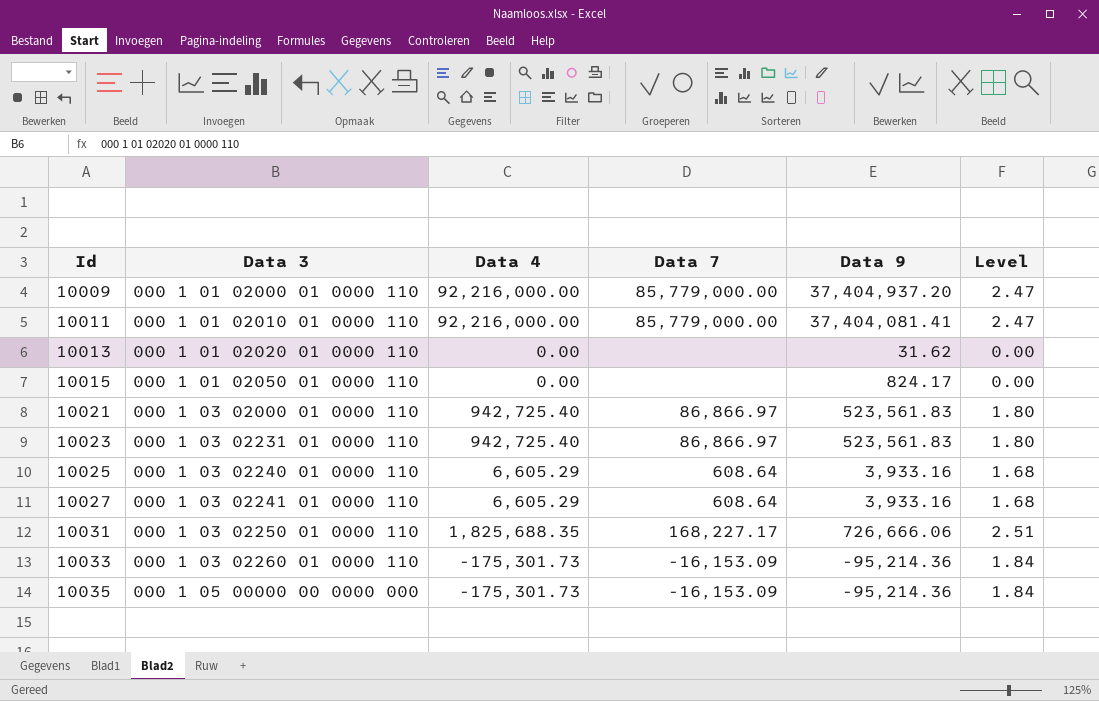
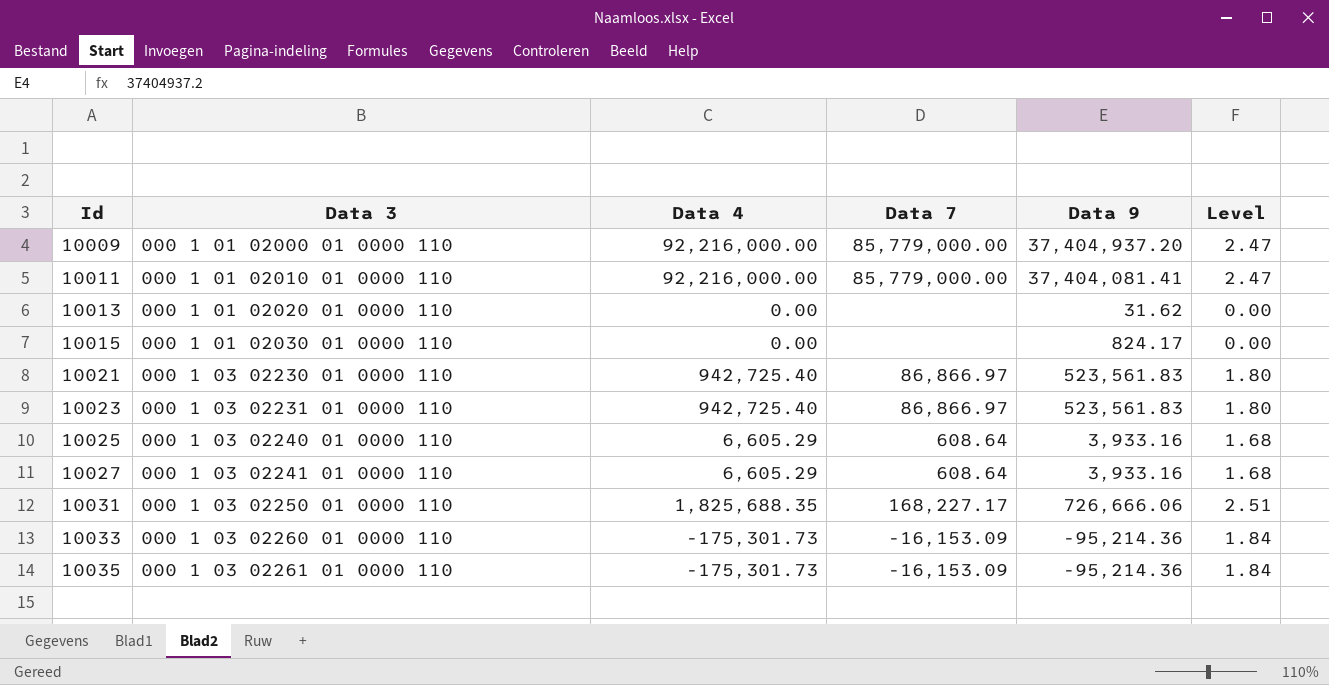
10015 | Data 3: 000 1 01 02050 01 0000 110 -> 000 1 01 02030 01 0000 110
10021 | Data 3: 000 1 03 02000 01 0000 110 -> 000 1 03 02230 01 0000 110
10035 | Data 3: 000 1 05 00000 00 0000 000 -> 000 1 03 02261 01 0000 110

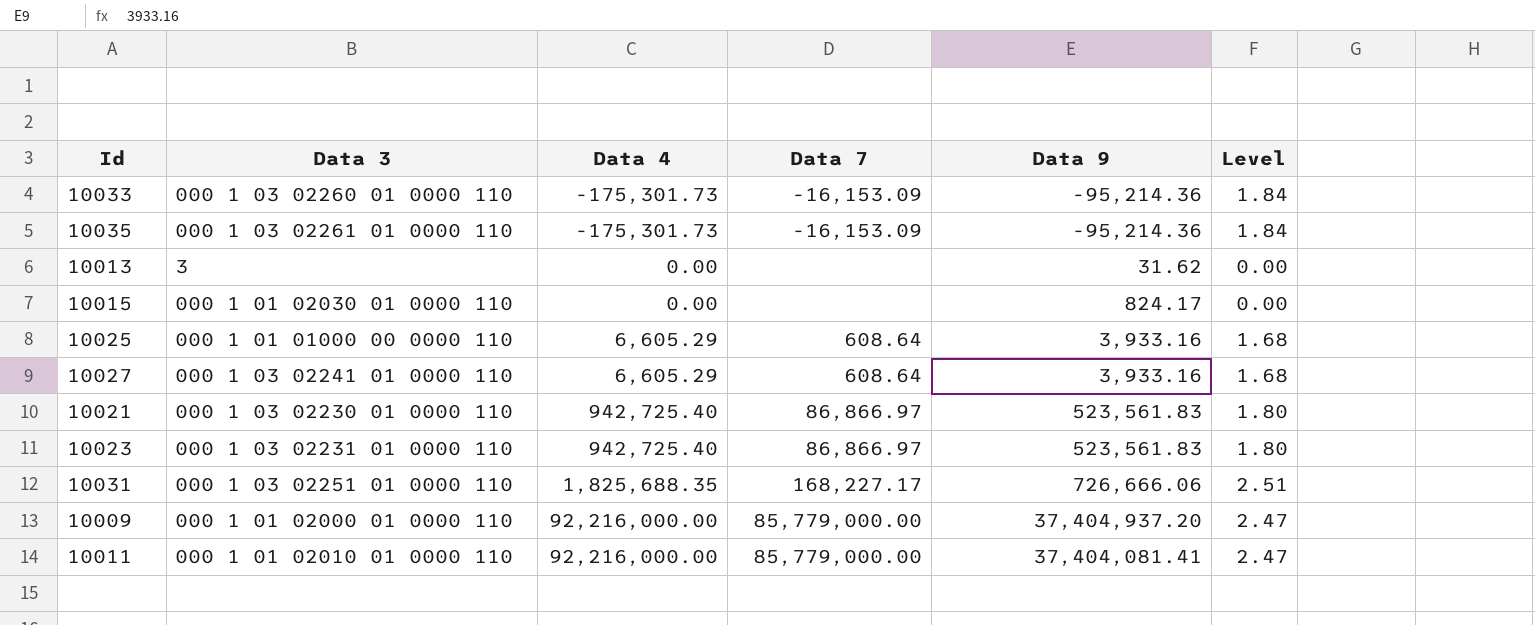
row order: Id ascending -> Data 4 ascending
10013 | Data 3: 000 1 01 02020 01 0000 110 -> 3
10025 | Data 3: 000 1 03 02240 01 0000 110 -> 000 1 01 01000 00 0000 110
10031 | Data 3: 000 1 03 02250 01 0000 110 -> 000 1 03 02251 01 0000 110

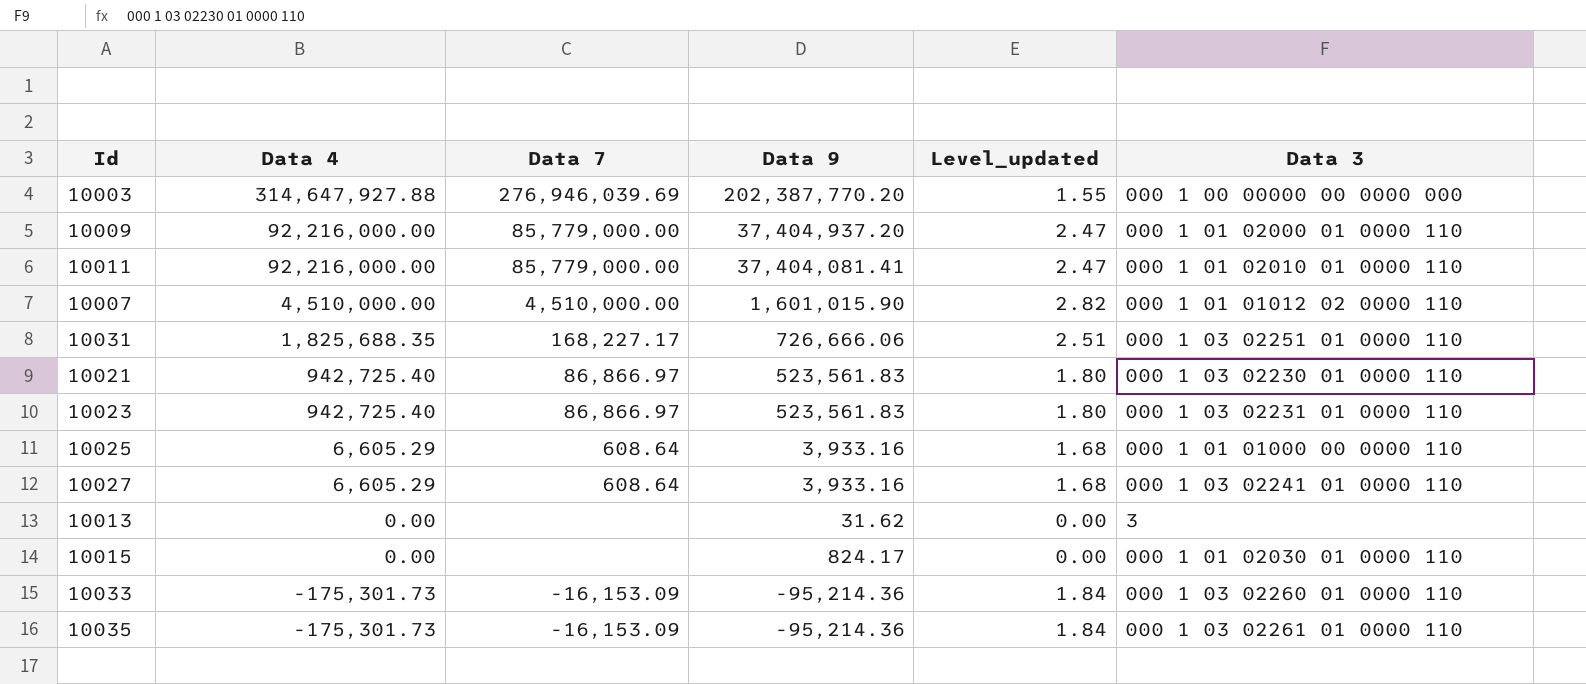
row order: Data 4 ascending -> Data 4 descending
column name: Level -> Level_updated
column Data 3 | position: 2 -> 6
row 10003: none -> 314,647,927.88 | 276,946,039.69 | 202,387,770.20 | 1.55 | 000 1 00 00000 00 0000 000
row 10007: none -> 4,510,000.00 | 4,510,000.00 | 1,601,015.90 | 2.82 | 000 1 01 01012 02 0000 110

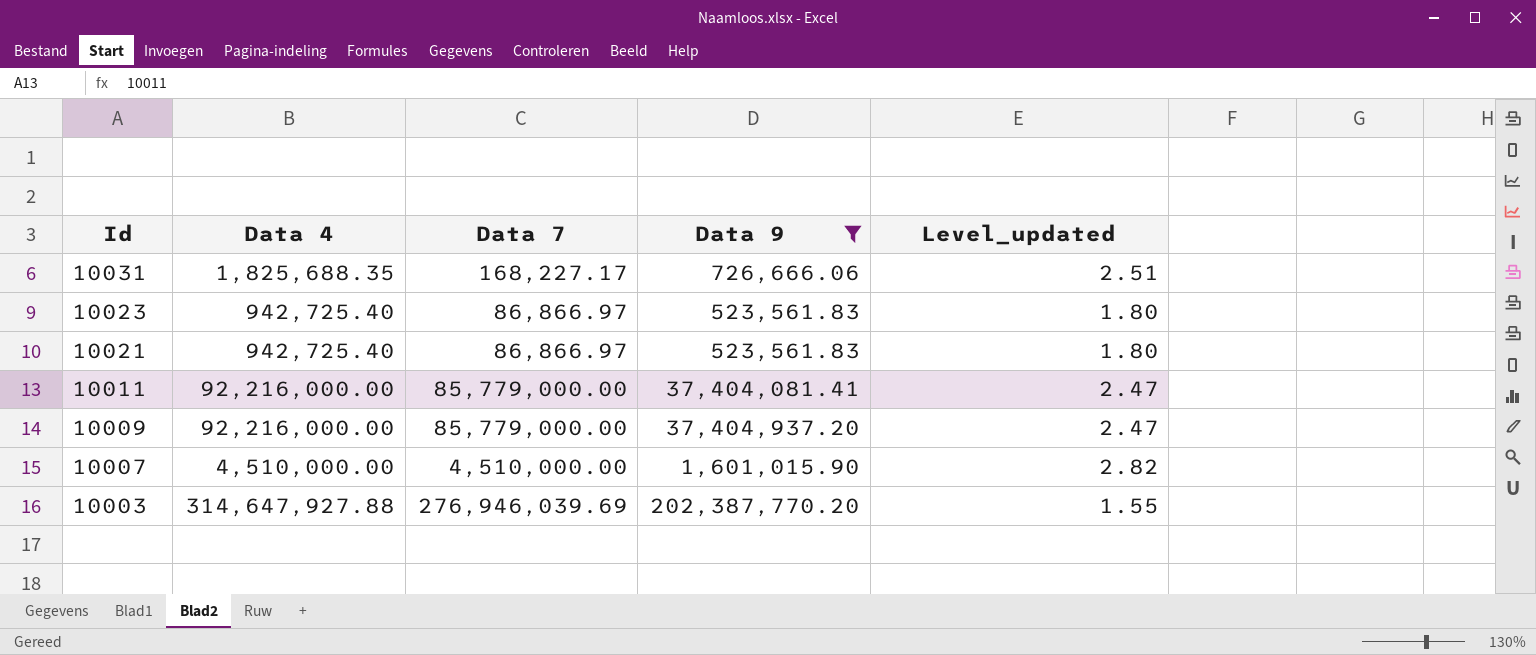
filter: none -> Data 9 >= 523,561.83
row order: Data 4 descending -> Id descending
column Data 3 | position: 6 -> none

